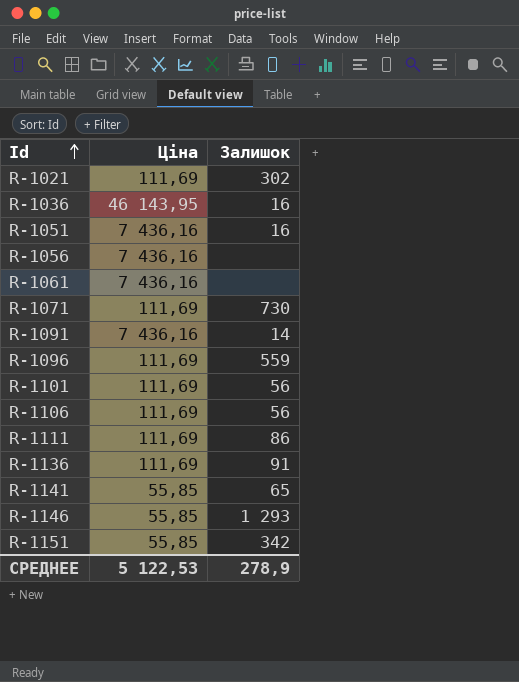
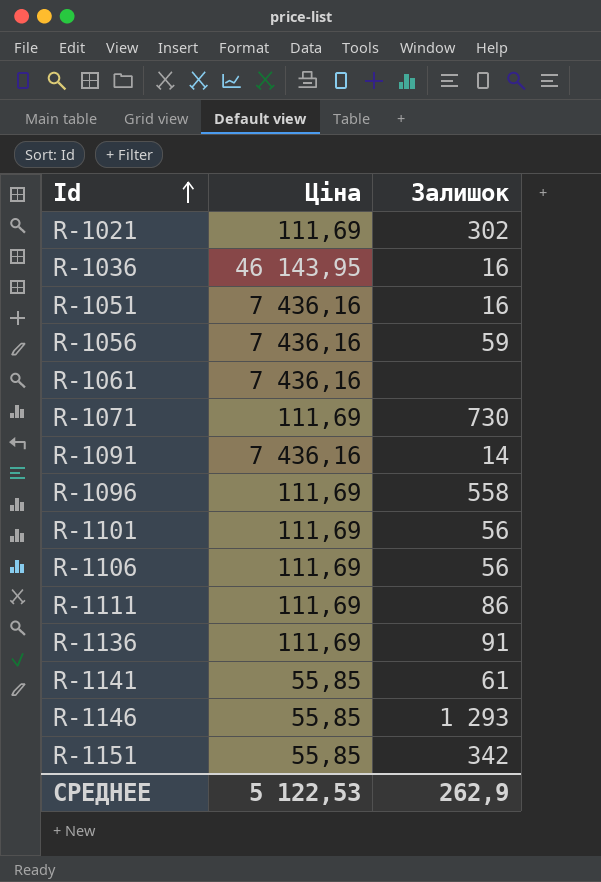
R-1056 | Залишок: none -> 59
R-1096 | Залишок: 559 -> 558
R-1141 | Залишок: 65 -> 61
СРЕДНЕЕ | Залишок: 278,9 -> 262,9

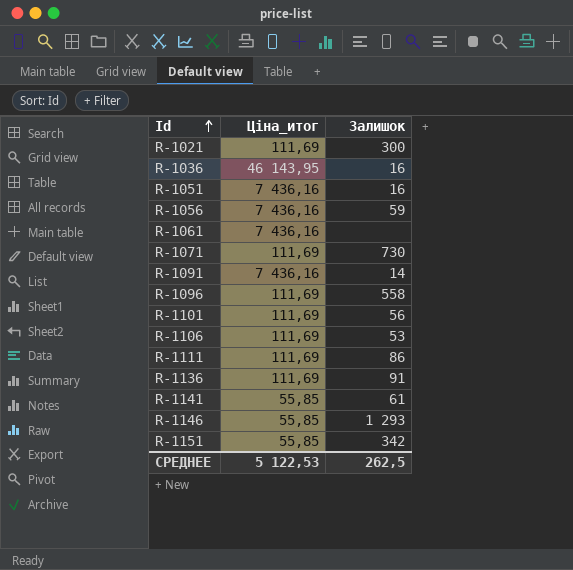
column name: Ціна -> Ціна_итог
R-1021 | Залишок: 302 -> 300
R-1106 | Залишок: 56 -> 53
СРЕДНЕЕ | Залишок: 262,9 -> 262,5

